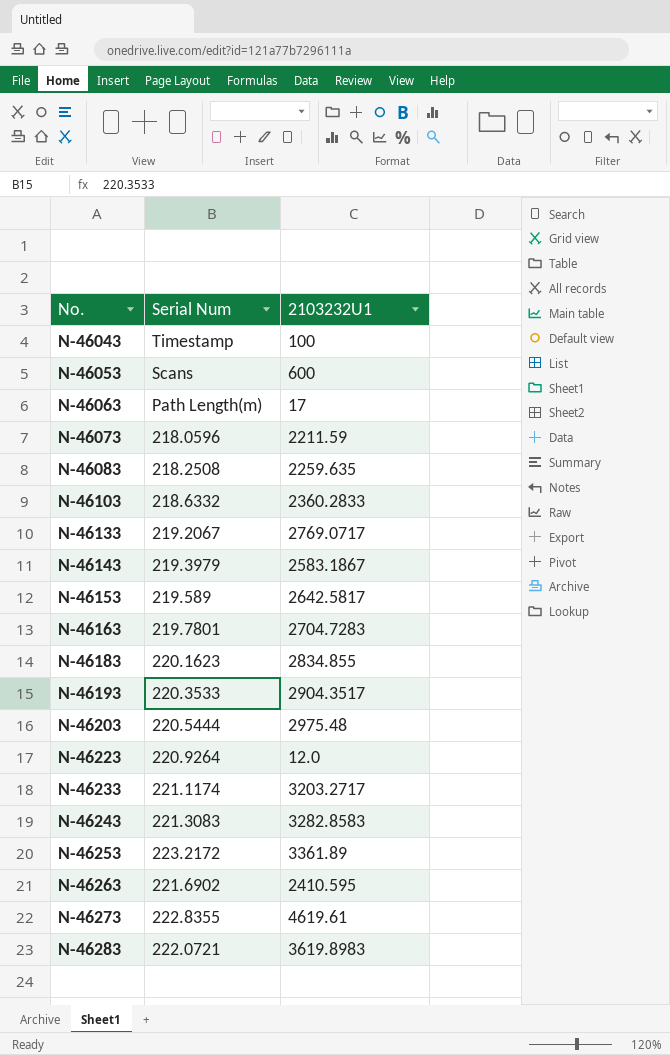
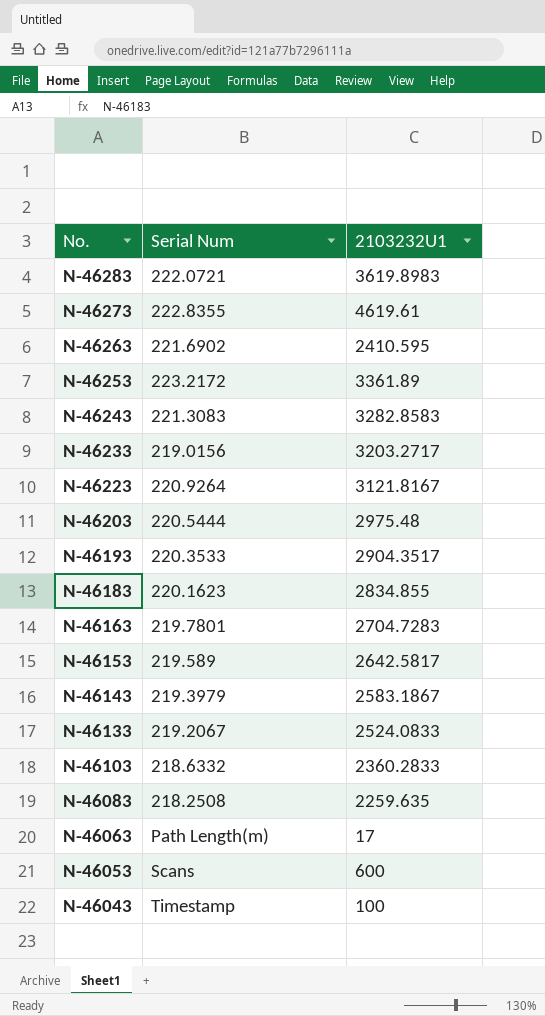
row order: No. ascending -> No. descending
row N-46073: 218.0596 | 2211.59 -> none
N-46233 | Serial Num: 221.1174 -> 219.0156
N-46223 | 2103232U1: 12.0 -> 3121.8167
N-46133 | 2103232U1: 2769.0717 -> 2524.0833

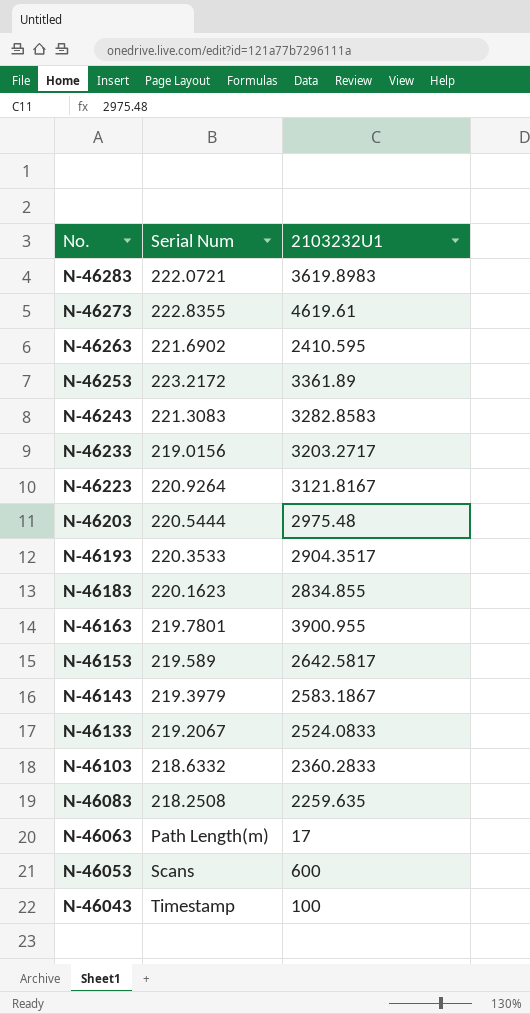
N-46163 | 2103232U1: 2704.7283 -> 3900.955

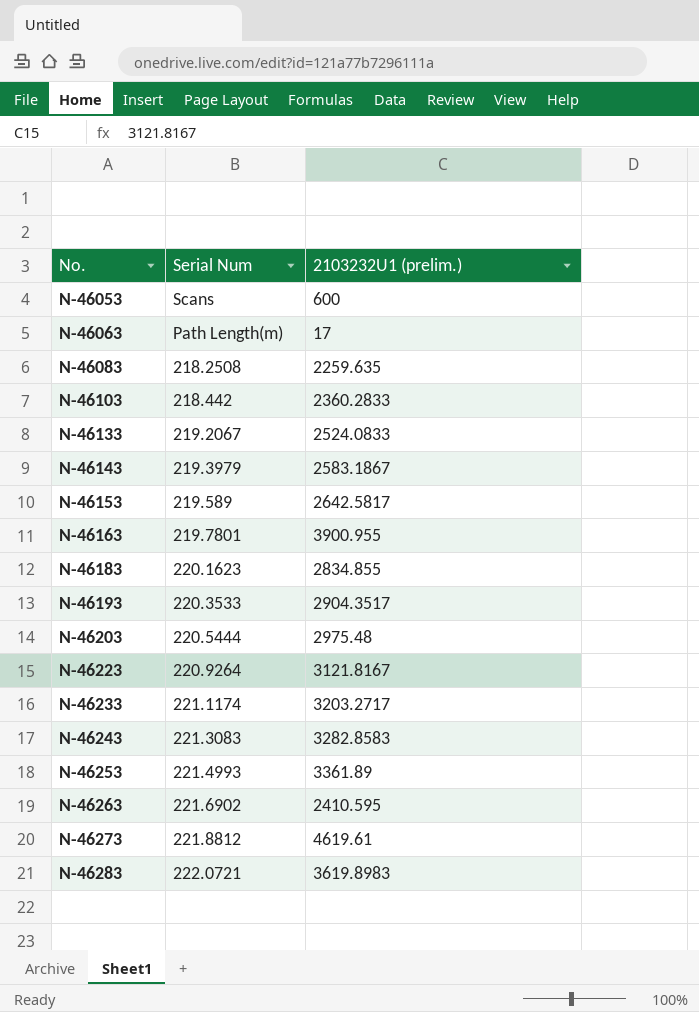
row order: No. descending -> No. ascending
column name: 2103232U1 -> 2103232U1 (prelim.)
row N-46043: Timestamp | 100 -> none
N-46103 | Serial Num: 218.6332 -> 218.442
N-46233 | Serial Num: 219.0156 -> 221.1174
N-46253 | Serial Num: 223.2172 -> 221.4993
N-46273 | Serial Num: 222.8355 -> 221.8812

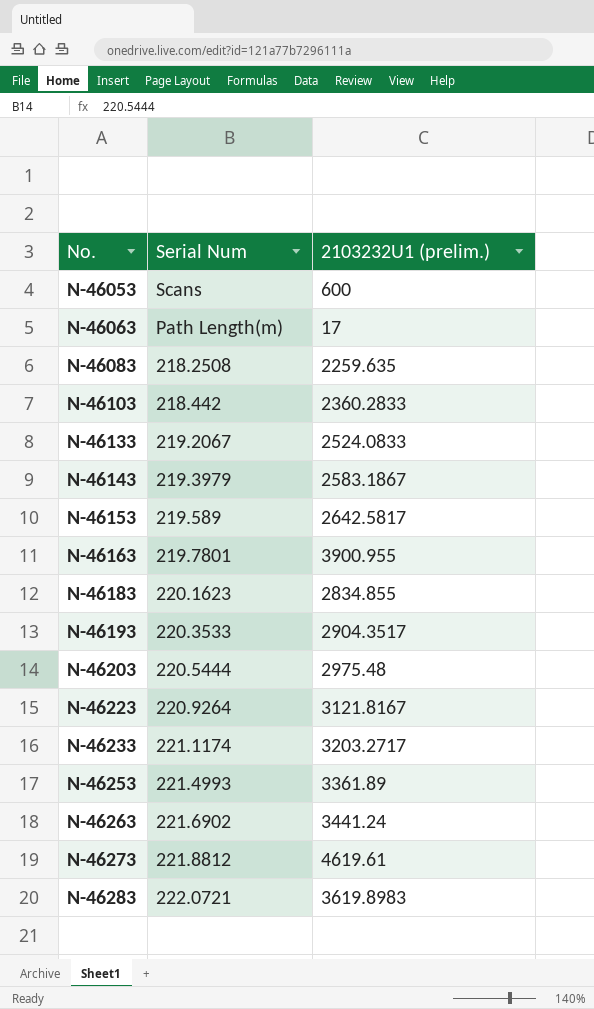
row N-46243: 221.3083 | 3282.8583 -> none
N-46263 | 2103232U1 (prelim.): 2410.595 -> 3441.24

